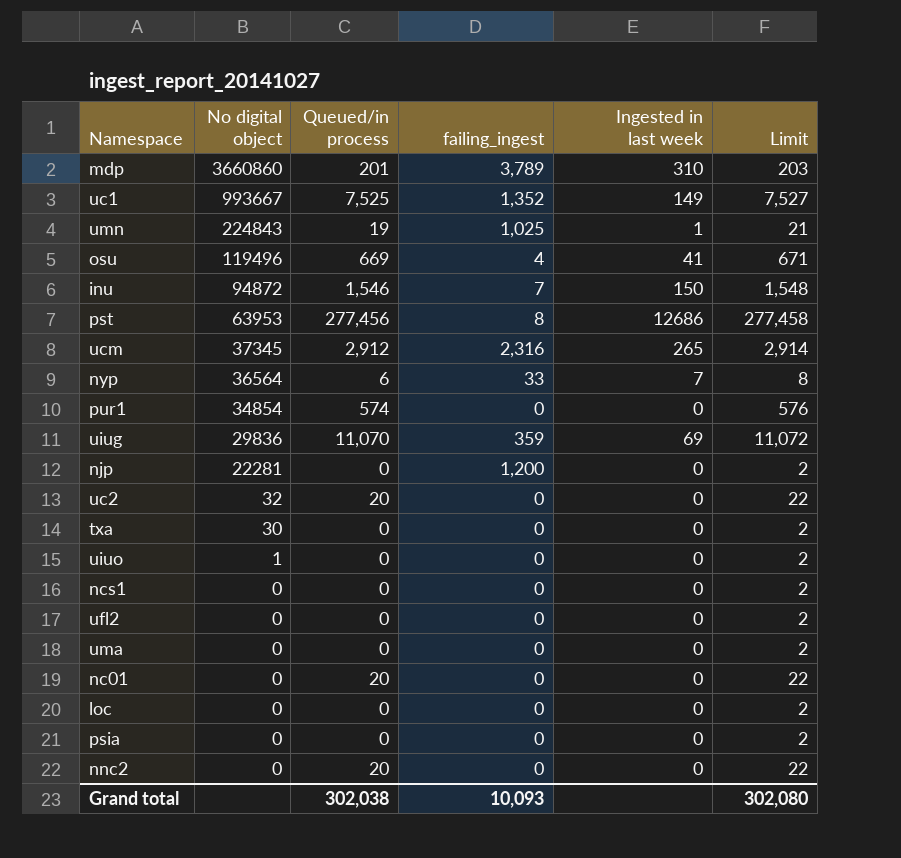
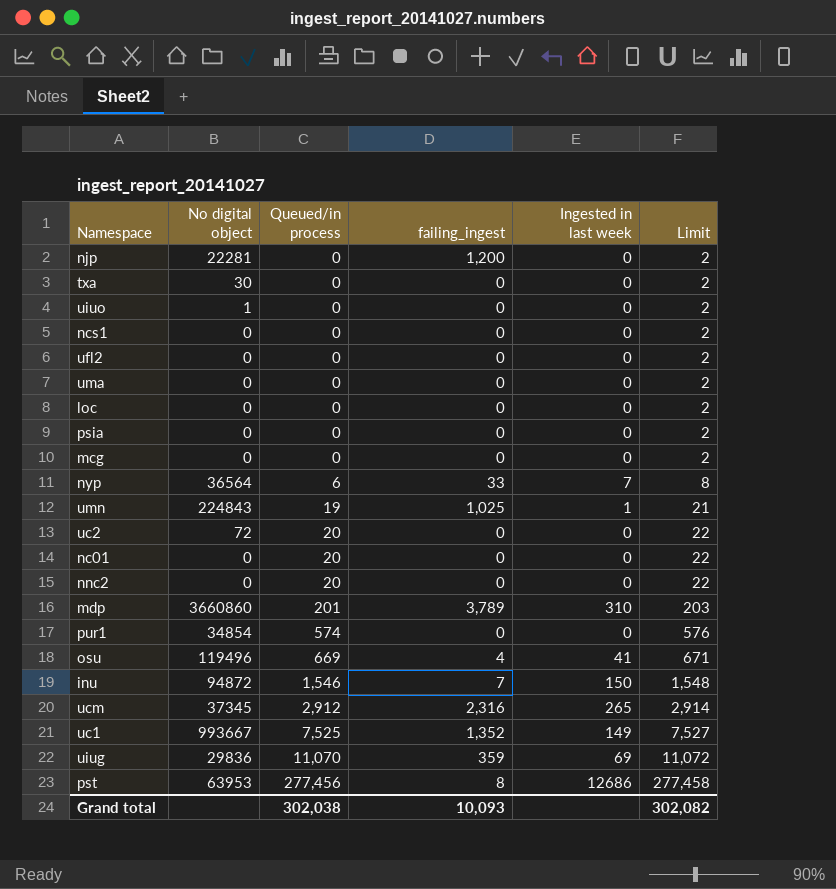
row order: No digital object descending -> Queued/in process ascending
row mcg: none -> 0 | 0 | 0 | 0 | 2
uc2 | No digital object: 32 -> 72
Grand total | Limit: 302,080 -> 302,082

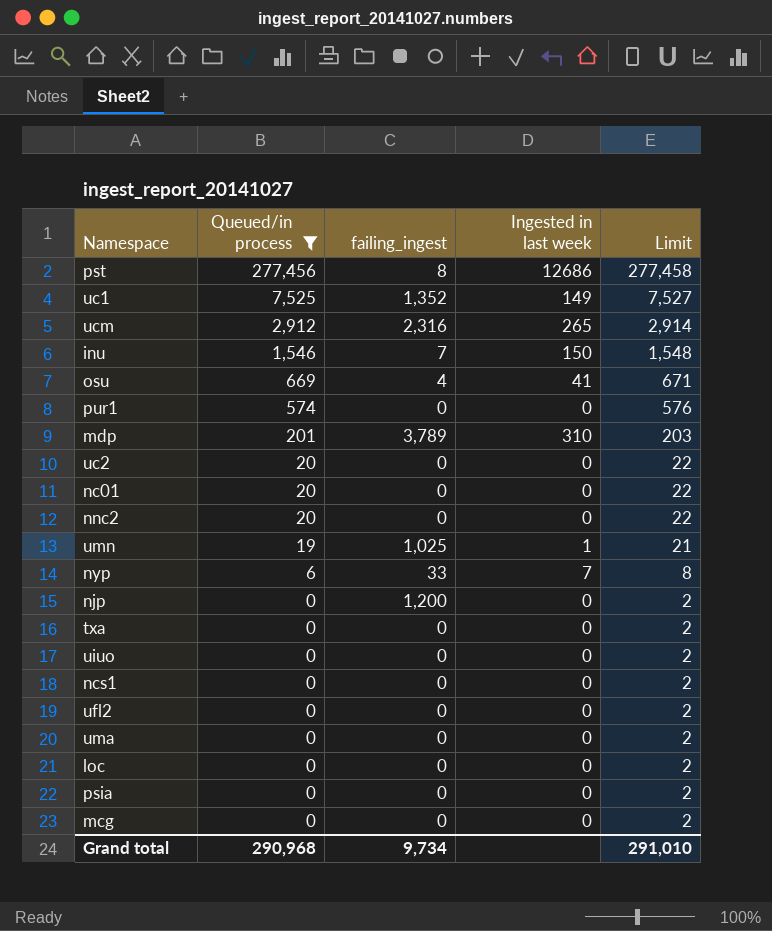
filter: none -> Queued/in process != 11,070
row order: Queued/in process ascending -> Queued/in process descending
column No digital object | position: 2 -> none
Grand total | Queued/in process: 302,038 -> 290,968
Grand total | failing_ingest: 10,093 -> 9,734
Grand total | Limit: 302,082 -> 291,010

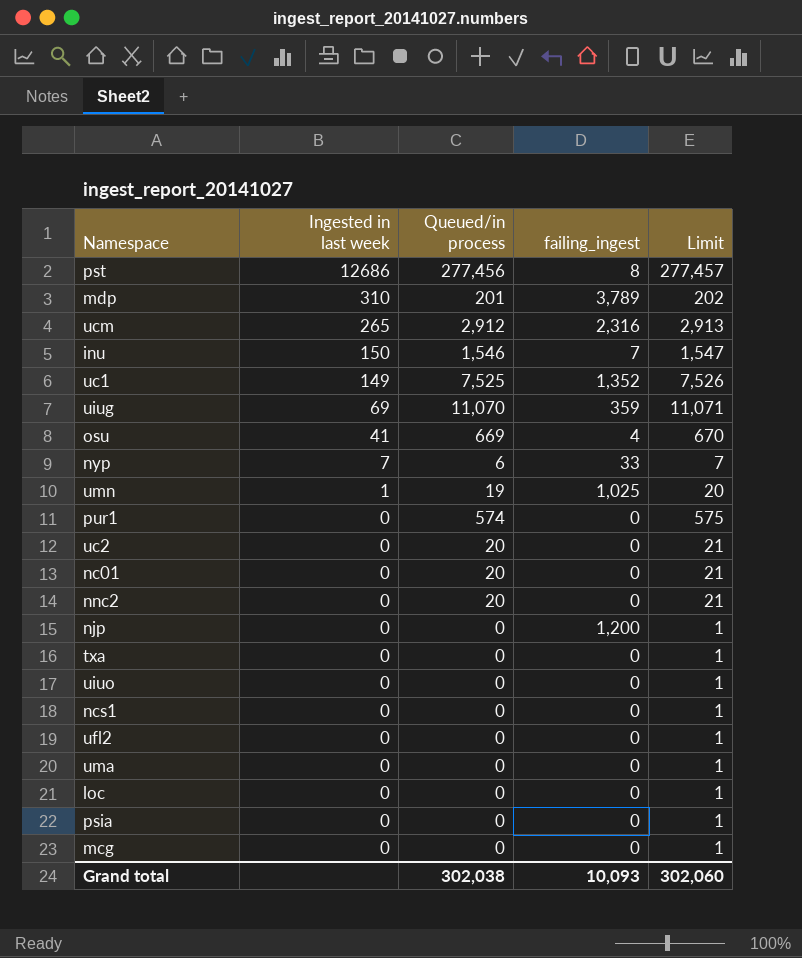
filter: Queued/in process != 11,070 -> none
row order: Queued/in process descending -> Ingested in last week descending
column Ingested in last week | position: 4 -> 2
column Limit | formula: [Queued/in process] + 2 -> [Queued/in process] + 1
Grand total | Queued/in process: 290,968 -> 302,038
Grand total | failing_ingest: 9,734 -> 10,093
Grand total | Limit: 291,010 -> 302,060

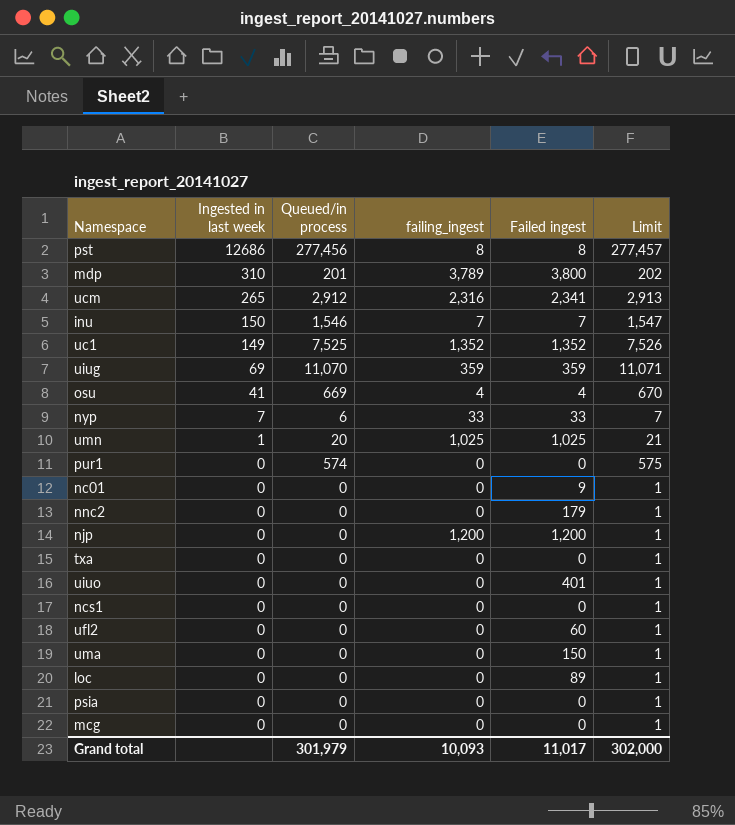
column Failed ingest | position: none -> 5
row uc2: 0 | 20 | 0 | 21 -> none
umn | Queued/in process: 19 -> 20
umn | Limit: 20 -> 21
nc01 | Queued/in process: 20 -> 0
nc01 | Limit: 21 -> 1
nnc2 | Queued/in process: 20 -> 0
nnc2 | Limit: 21 -> 1
Grand total | Queued/in process: 302,038 -> 301,979
Grand total | Limit: 302,060 -> 302,000

